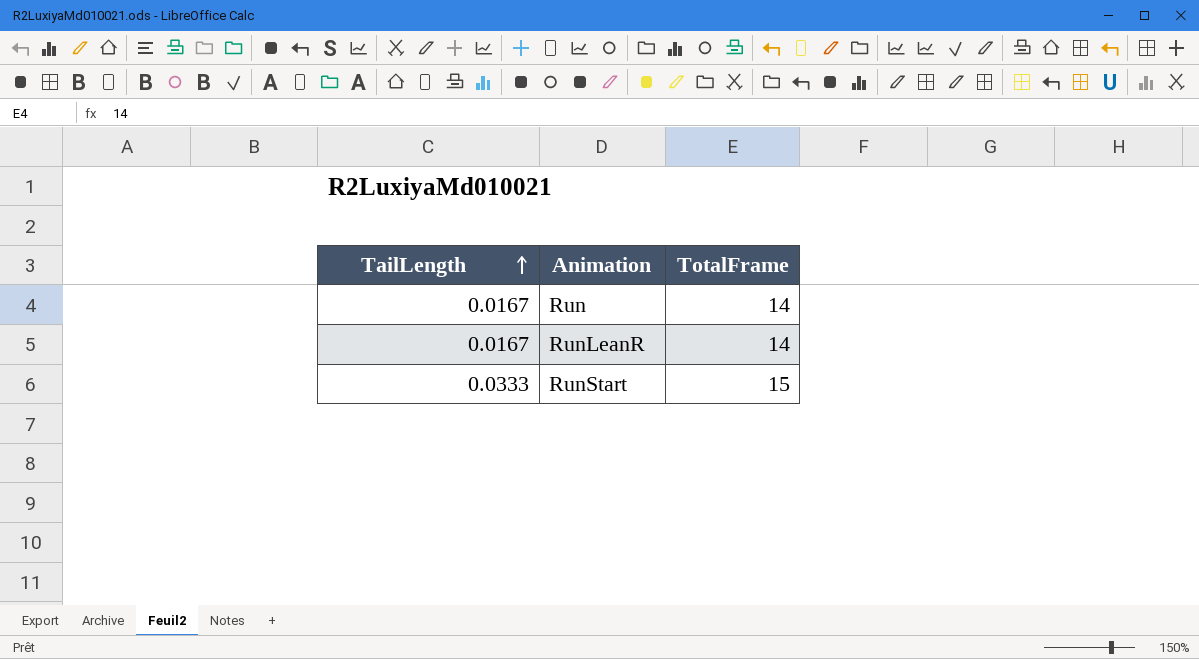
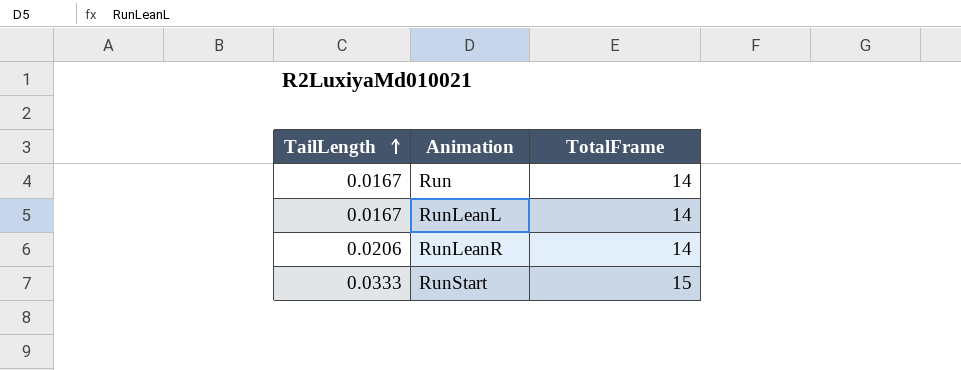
row RunLeanL: none -> 0.0167 | 14
RunLeanR | TailLength: 0.0167 -> 0.0206

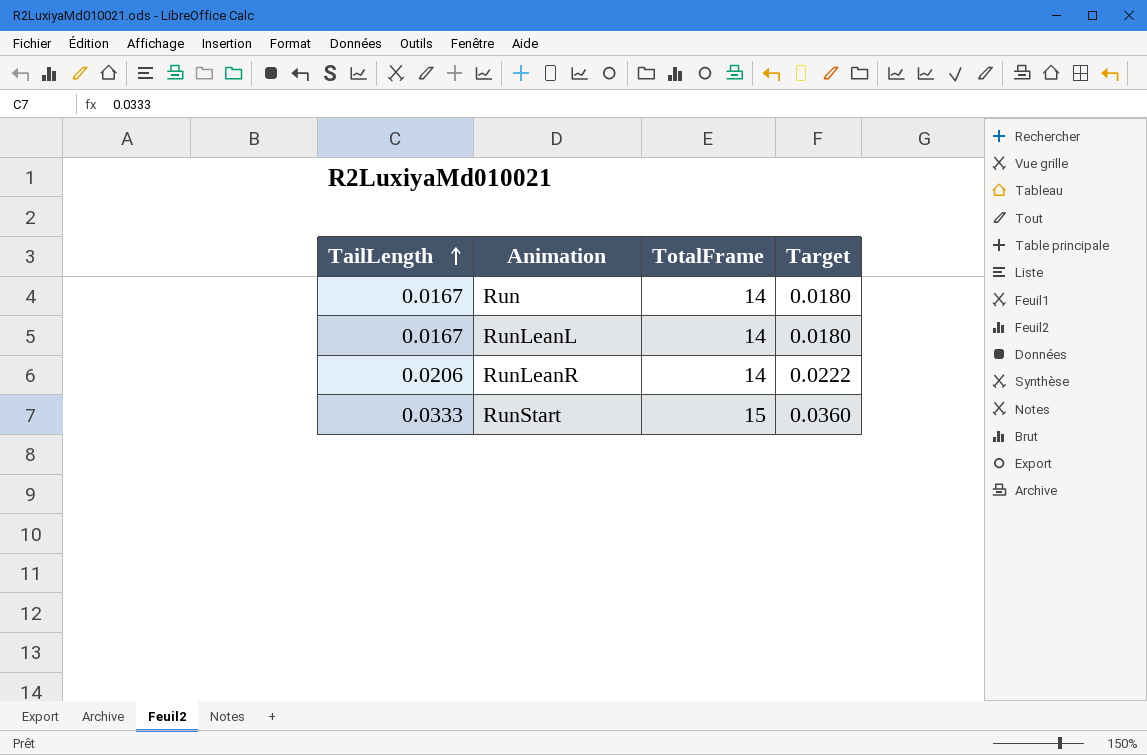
column Target | formula: none -> [TailLength] * 1.08

